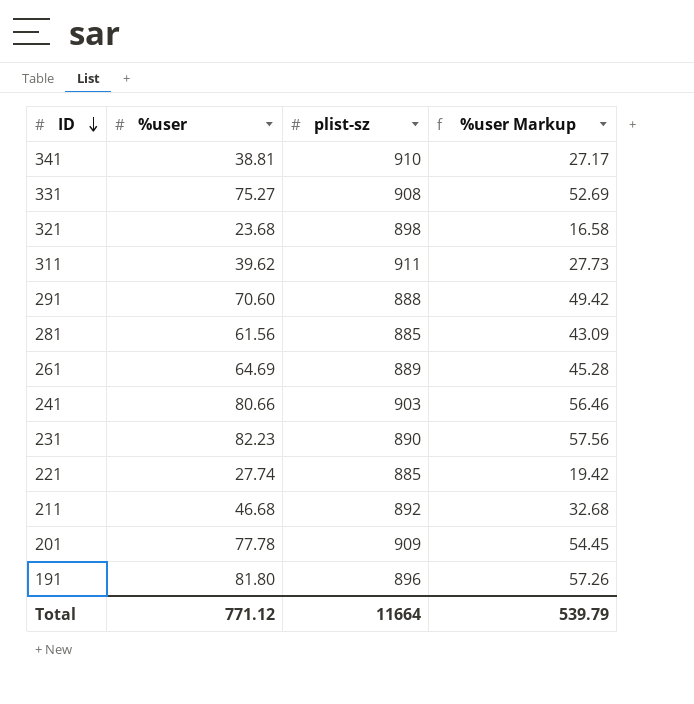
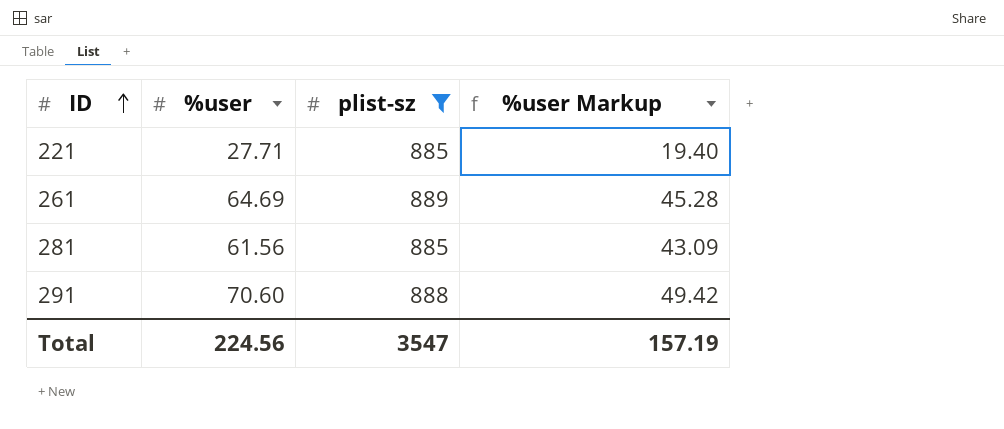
filter: none -> plist-sz <= 889
row order: ID descending -> ID ascending
221 | %user: 27.74 -> 27.71
221 | %user Markup: 19.42 -> 19.40
Total | %user: 771.12 -> 224.56
Total | plist-sz: 11664 -> 3547
Total | %user Markup: 539.79 -> 157.19

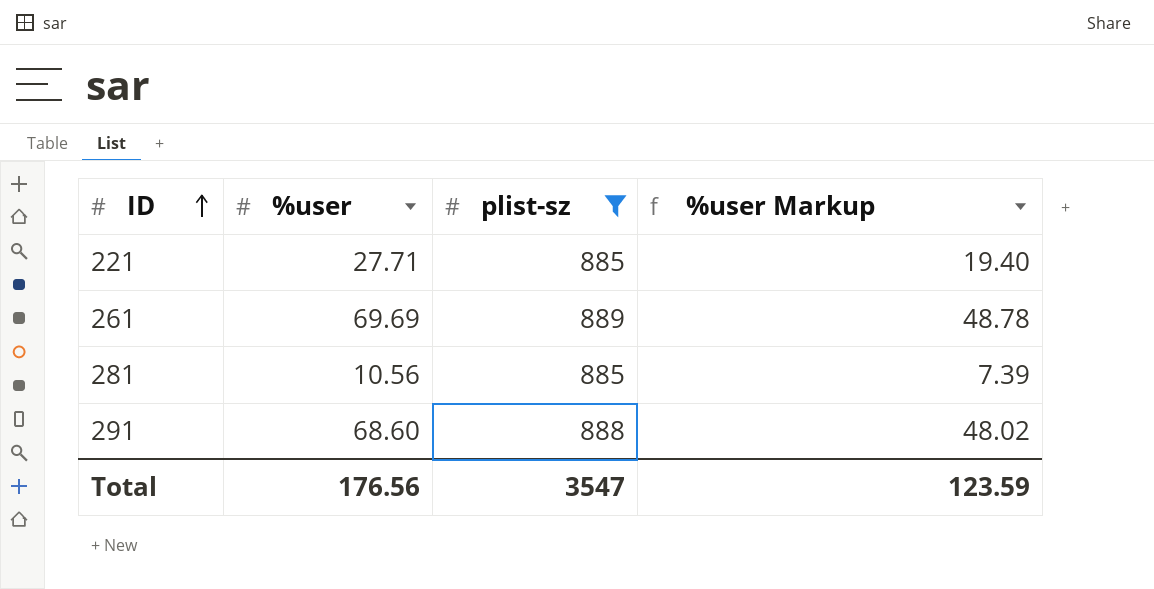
261 | %user: 64.69 -> 69.69
261 | %user Markup: 45.28 -> 48.78
281 | %user: 61.56 -> 10.56
281 | %user Markup: 43.09 -> 7.39
291 | %user: 70.60 -> 68.60
291 | %user Markup: 49.42 -> 48.02
Total | %user: 224.56 -> 176.56
Total | %user Markup: 157.19 -> 123.59

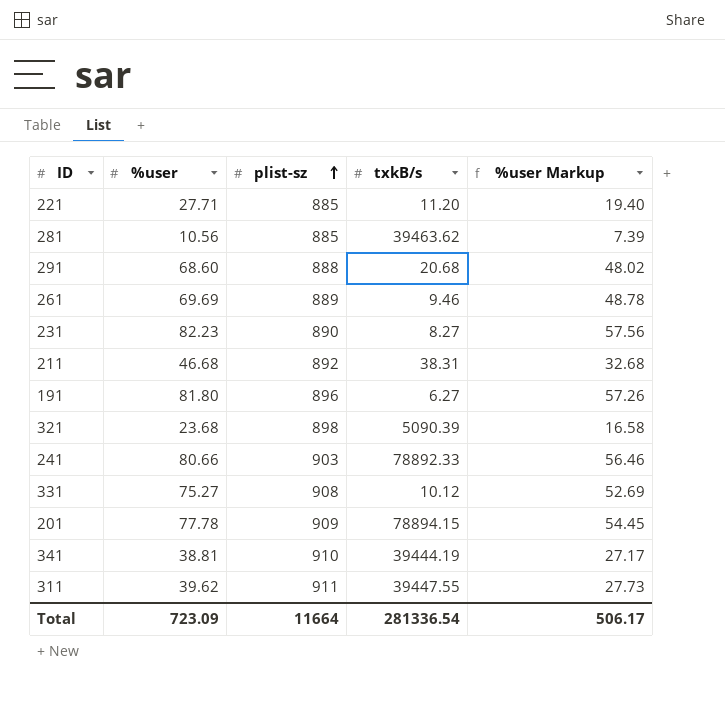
filter: plist-sz <= 889 -> none
row order: ID ascending -> plist-sz ascending
column txkB/s | position: none -> 4
Total | %user: 176.56 -> 723.09
Total | plist-sz: 3547 -> 11664
Total | %user Markup: 123.59 -> 506.17

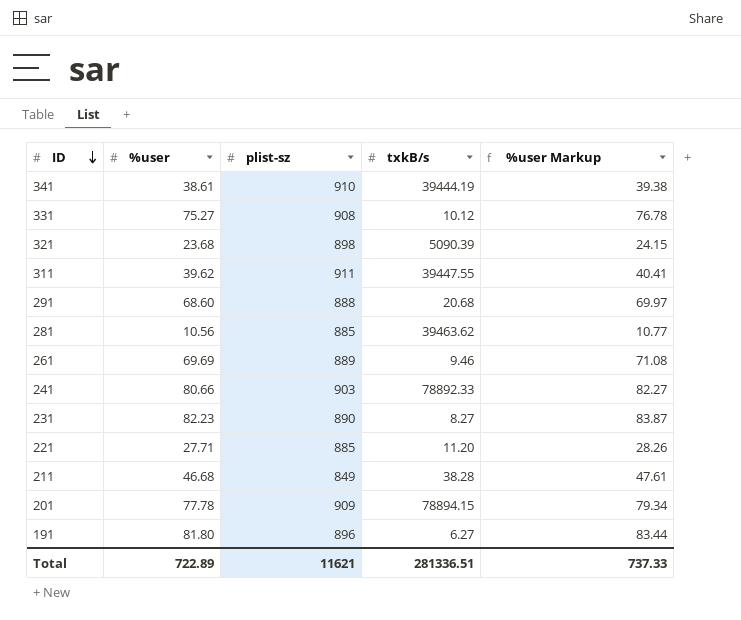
row order: plist-sz ascending -> ID descending
column %user Markup | formula: [%user] * 0.7 -> [%user] * 1.02
341 | %user: 38.81 -> 38.61
211 | plist-sz: 892 -> 849
211 | txkB/s: 38.31 -> 38.28
Total | %user: 723.09 -> 722.89
Total | plist-sz: 11664 -> 11621
Total | txkB/s: 281336.54 -> 281336.51
Total | %user Markup: 506.17 -> 737.33

